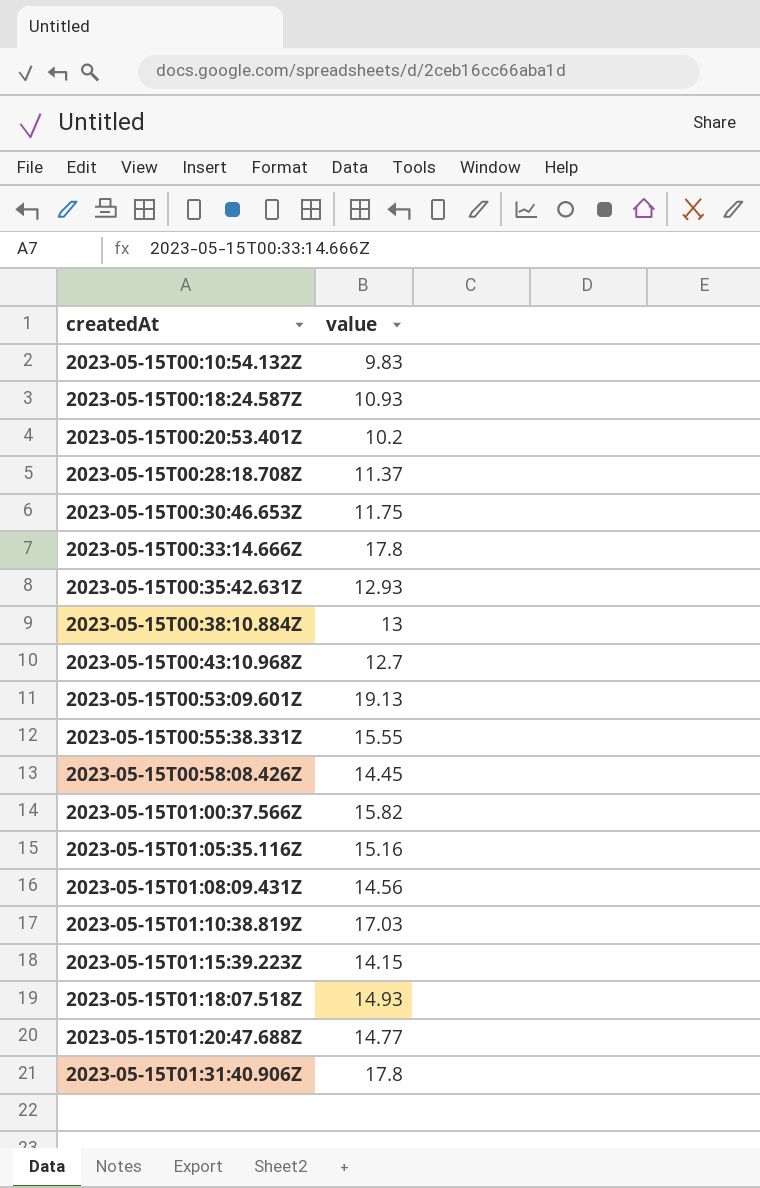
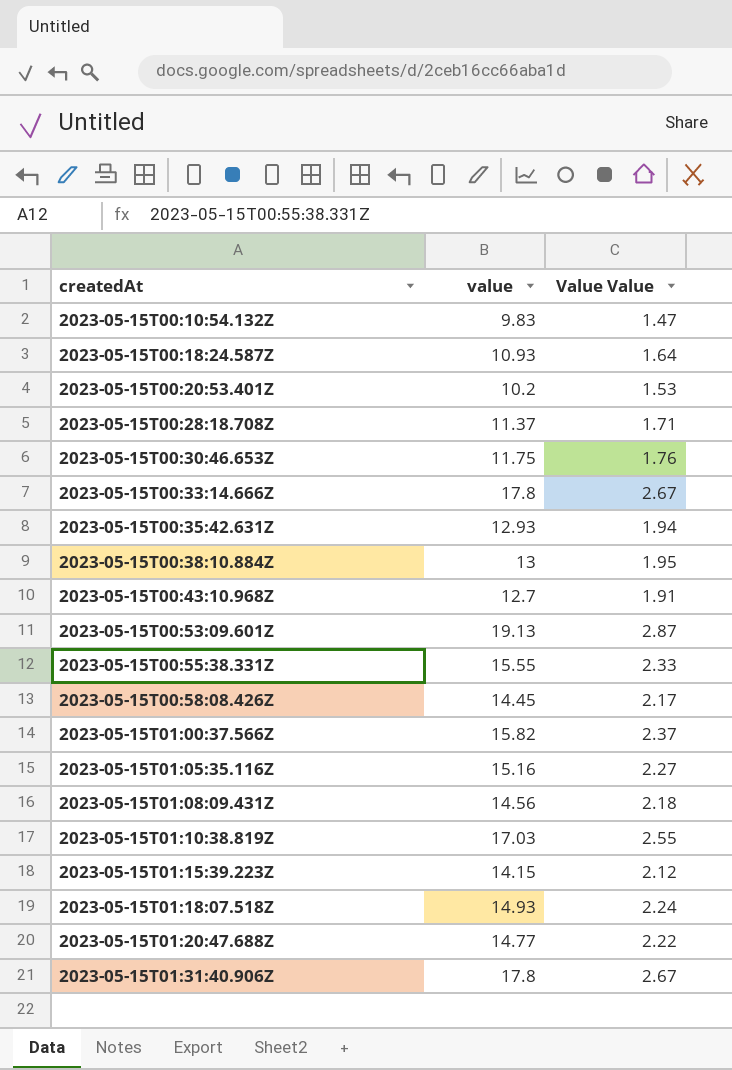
column Value Value | formula: none -> [value] * 0.15

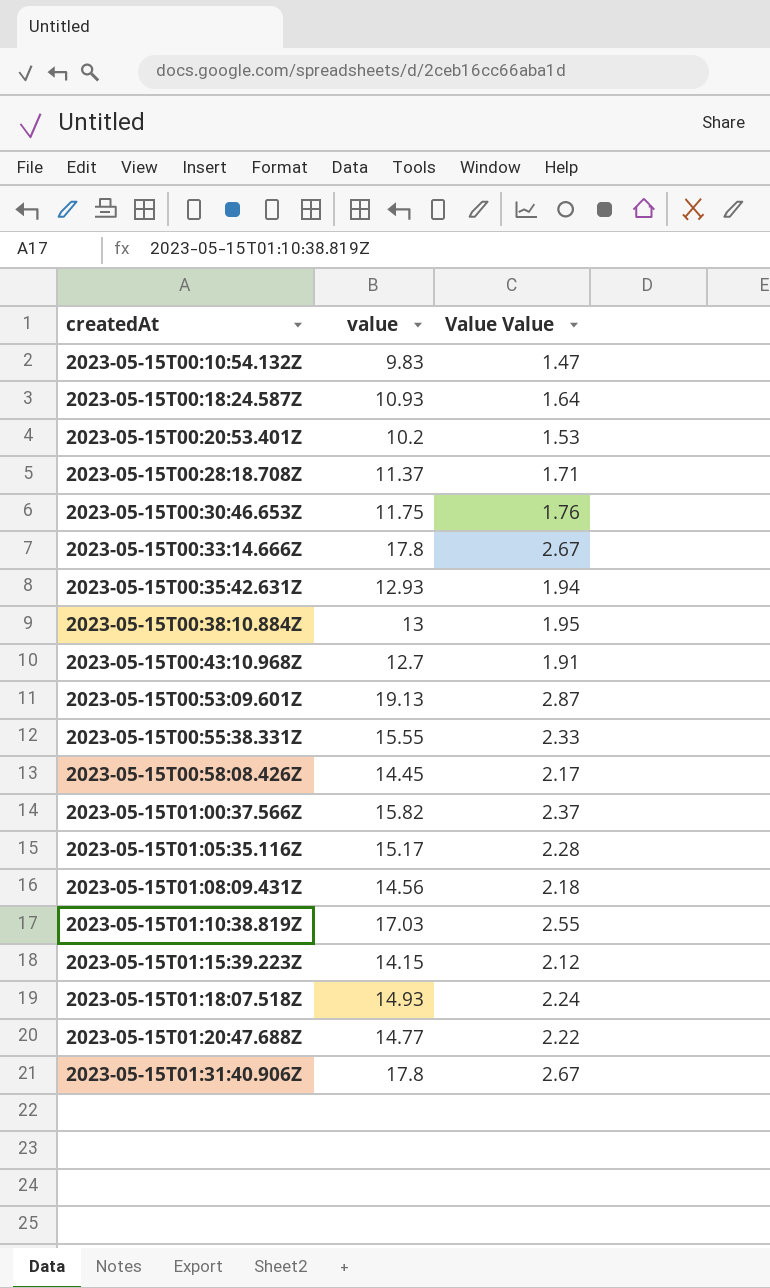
2023-05-15T01:05:35.116Z | value: 15.16 -> 15.17
2023-05-15T01:05:35.116Z | Value Value: 2.27 -> 2.28

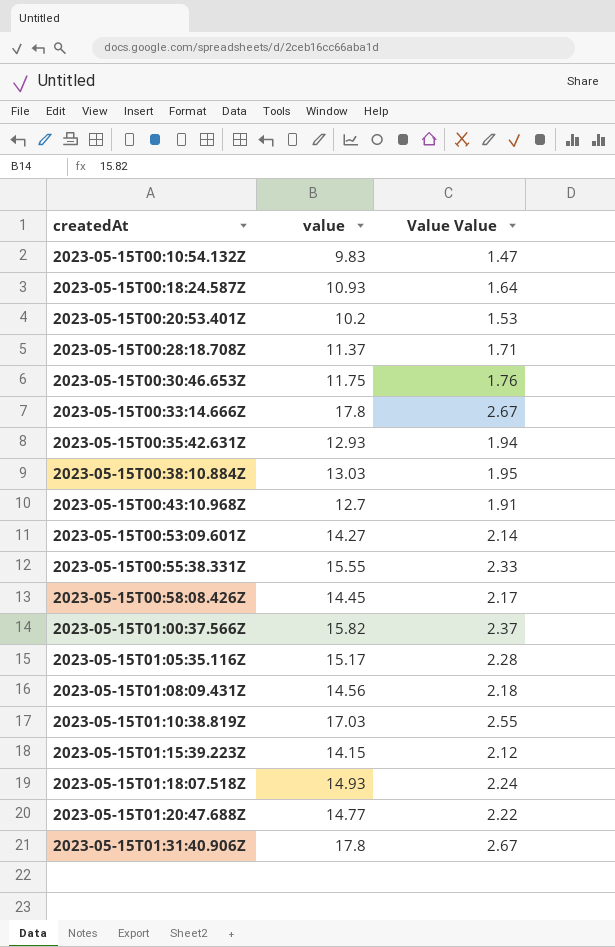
2023-05-15T00:38:10.884Z | value: 13 -> 13.03
2023-05-15T00:53:09.601Z | value: 19.13 -> 14.27
2023-05-15T00:53:09.601Z | Value Value: 2.87 -> 2.14

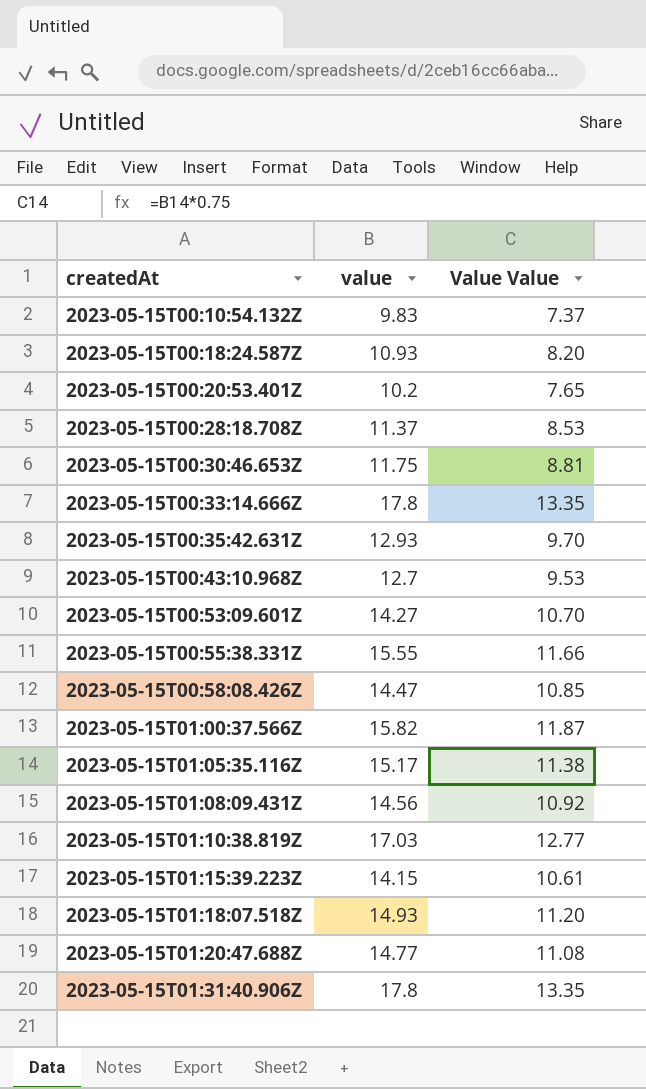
column Value Value | formula: [value] * 0.15 -> [value] * 0.75
row 2023-05-15T00:38:10.884Z: 13.03 | 1.95 -> none
2023-05-15T00:58:08.426Z | value: 14.45 -> 14.47

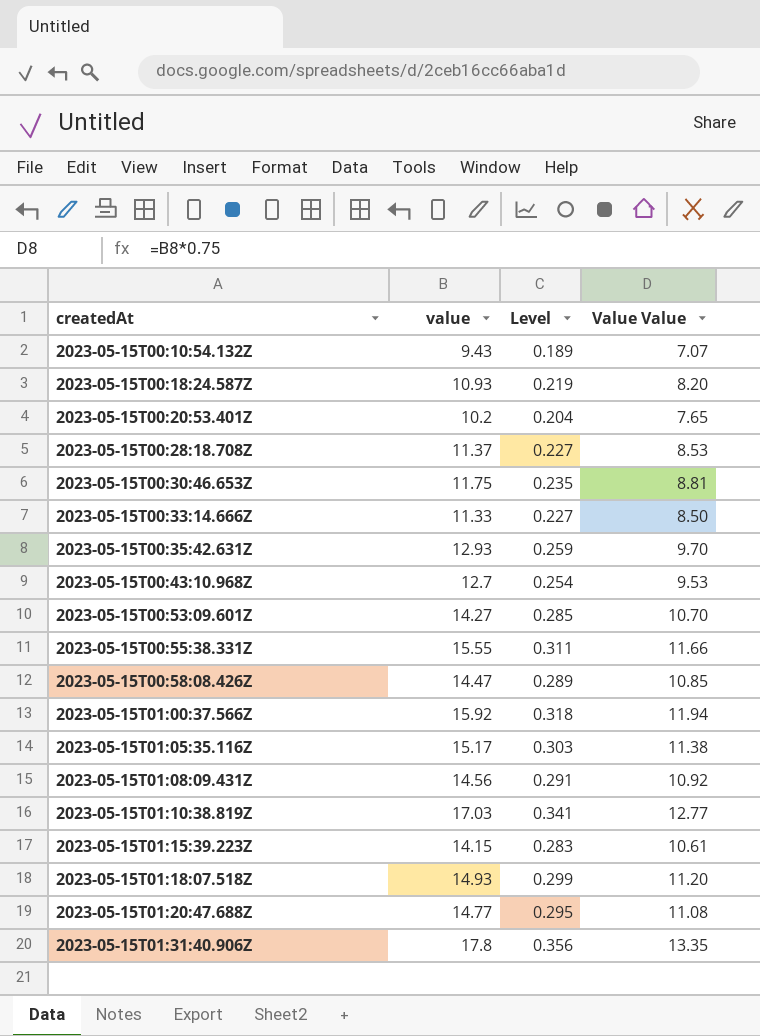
column Level | formula: none -> [value] * 0.02
2023-05-15T00:10:54.132Z | value: 9.83 -> 9.43
2023-05-15T00:10:54.132Z | Value Value: 7.37 -> 7.07
2023-05-15T00:33:14.666Z | value: 17.8 -> 11.33
2023-05-15T00:33:14.666Z | Value Value: 13.35 -> 8.50
2023-05-15T01:00:37.566Z | value: 15.82 -> 15.92
2023-05-15T01:00:37.566Z | Value Value: 11.87 -> 11.94

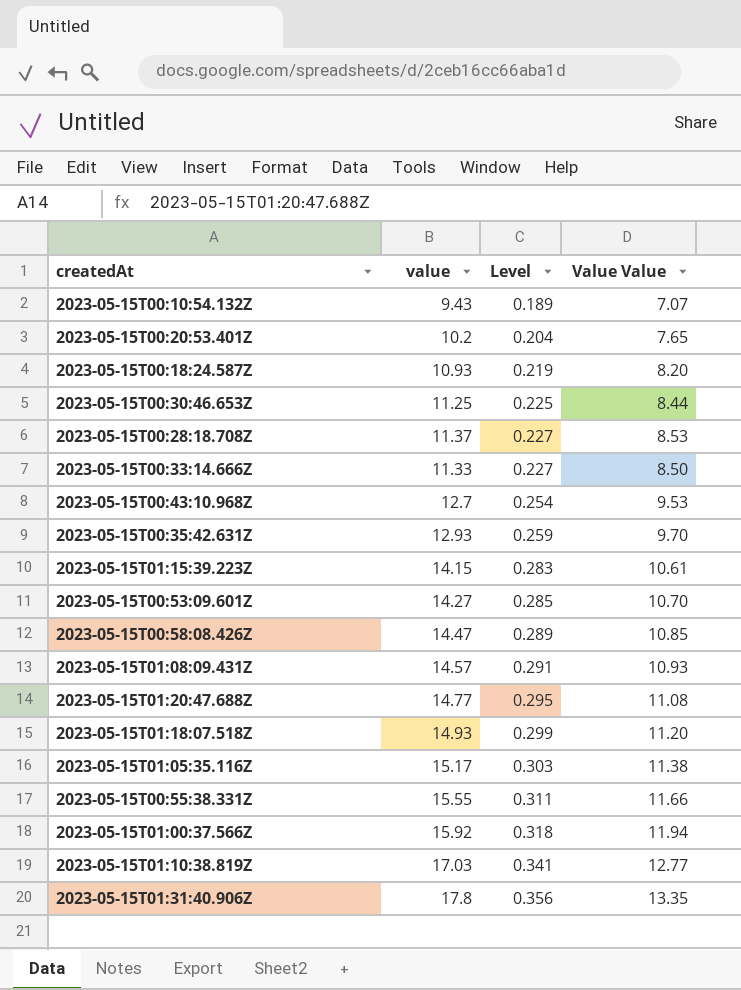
row order: createdAt ascending -> Level ascending
2023-05-15T00:30:46.653Z | value: 11.75 -> 11.25
2023-05-15T00:30:46.653Z | Level: 0.235 -> 0.225
2023-05-15T00:30:46.653Z | Value Value: 8.81 -> 8.44
2023-05-15T01:08:09.431Z | value: 14.56 -> 14.57
2023-05-15T01:08:09.431Z | Value Value: 10.92 -> 10.93

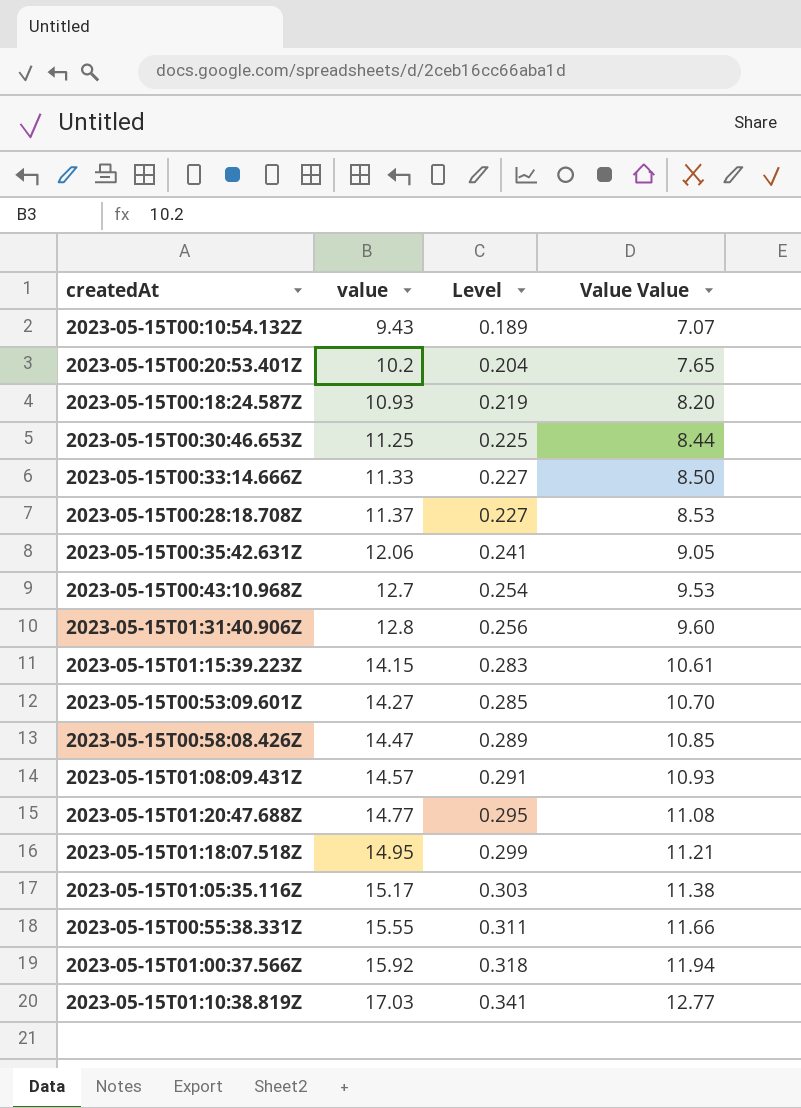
row order: Level ascending -> value ascending
2023-05-15T00:35:42.631Z | value: 12.93 -> 12.06
2023-05-15T00:35:42.631Z | Level: 0.259 -> 0.241
2023-05-15T00:35:42.631Z | Value Value: 9.70 -> 9.05
2023-05-15T01:31:40.906Z | value: 17.8 -> 12.8
2023-05-15T01:31:40.906Z | Level: 0.356 -> 0.256
2023-05-15T01:31:40.906Z | Value Value: 13.35 -> 9.60
2023-05-15T01:18:07.518Z | value: 14.93 -> 14.95
2023-05-15T01:18:07.518Z | Value Value: 11.20 -> 11.21

